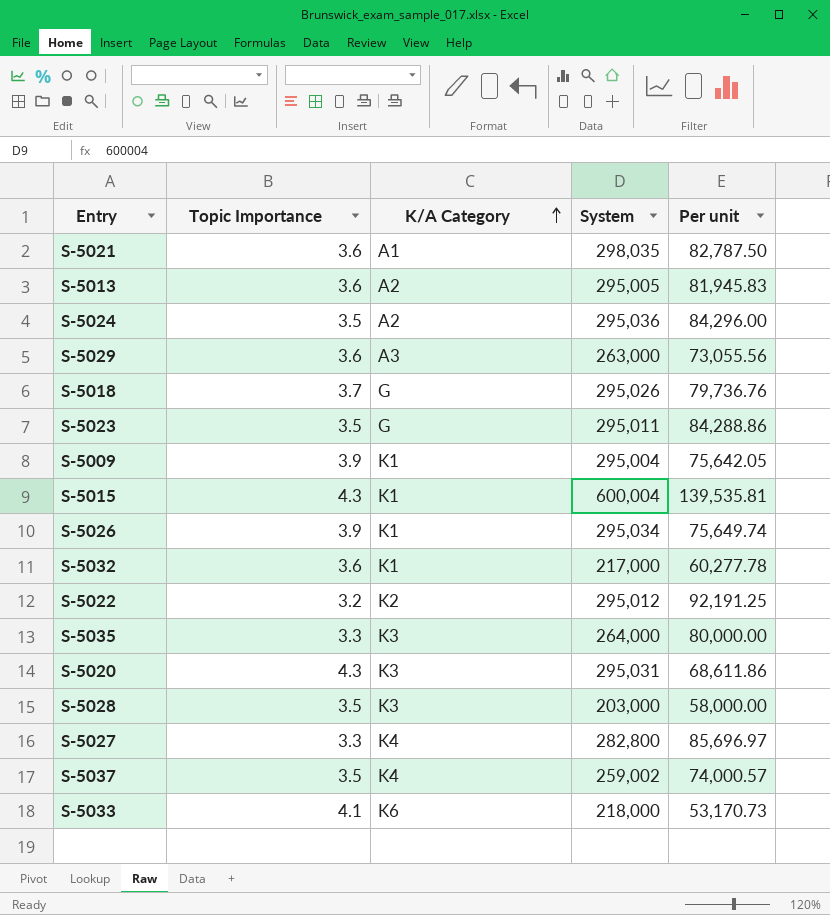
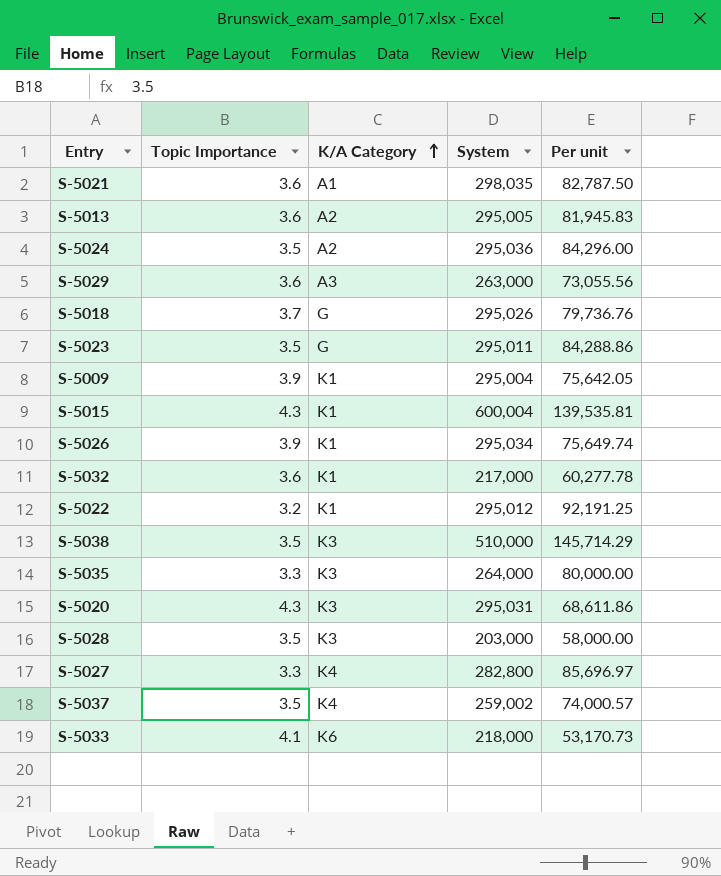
S-5022 | K/A Category: K2 -> K1
row S-5038: none -> 3.5 | K3 | 510,000 | 145,714.29

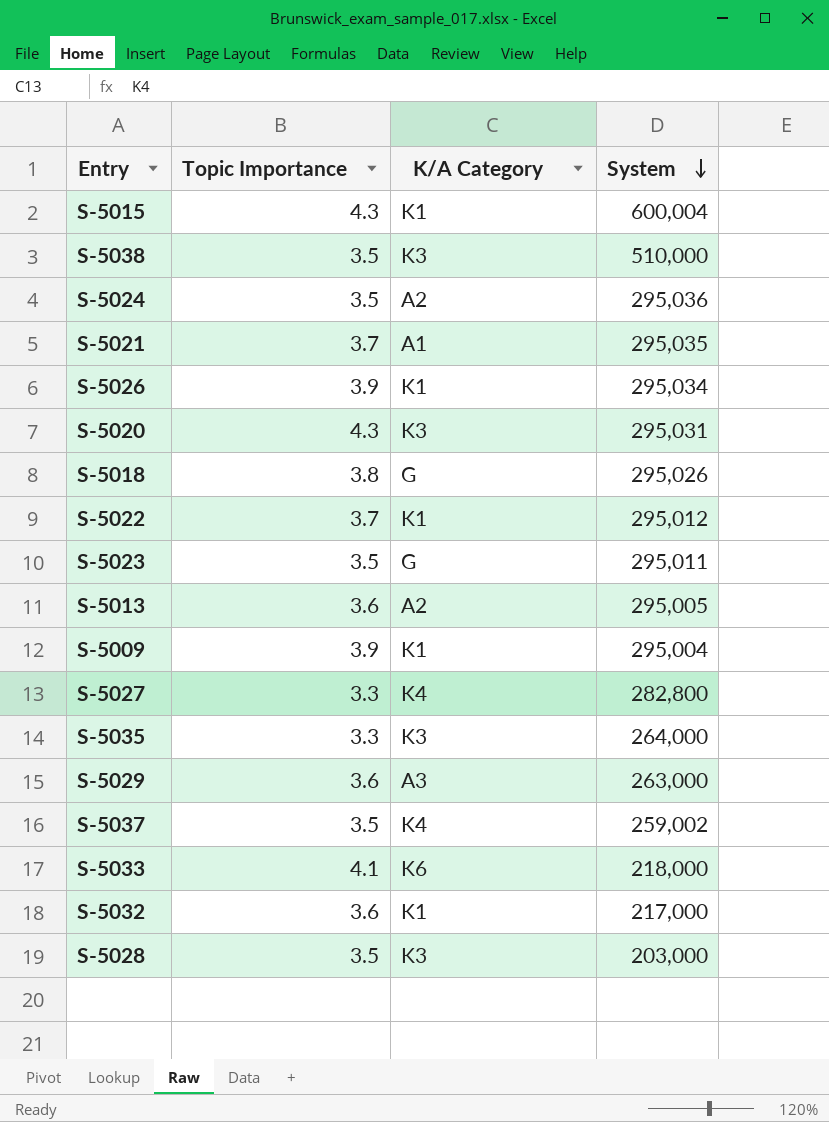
row order: K/A Category ascending -> System descending
column Per unit | formula: [System] / [Topic Importance] -> none
S-5021 | Topic Importance: 3.6 -> 3.7
S-5021 | System: 298,035 -> 295,035
S-5018 | Topic Importance: 3.7 -> 3.8
S-5022 | Topic Importance: 3.2 -> 3.7

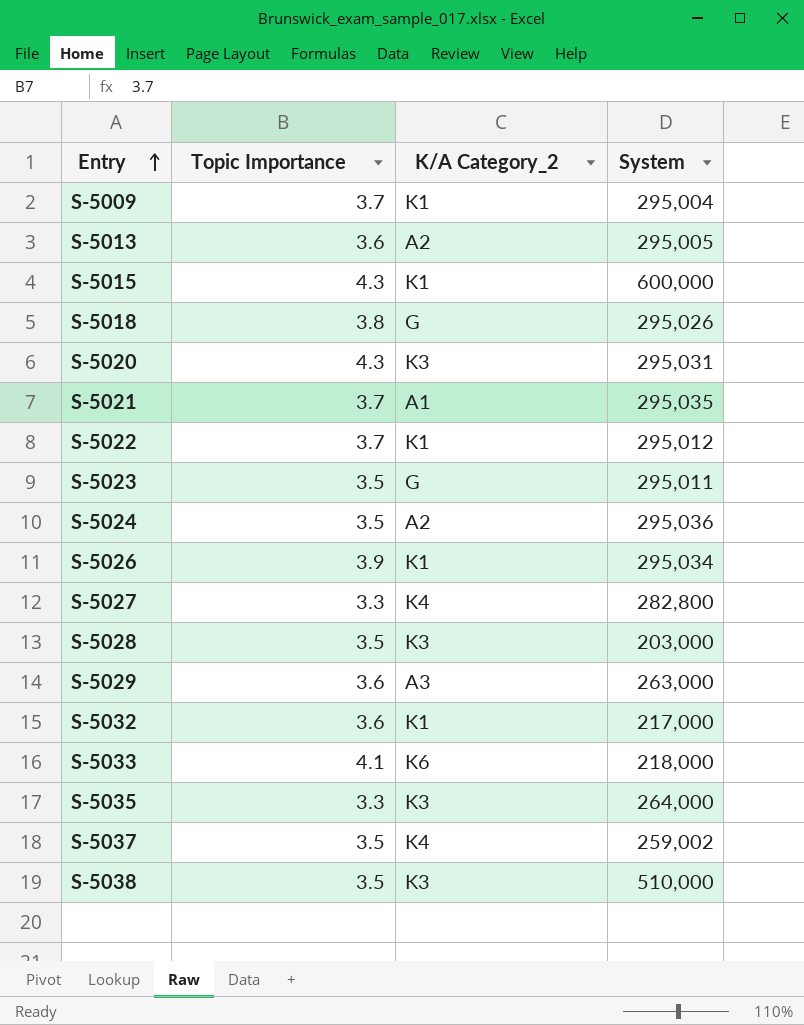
row order: System descending -> Entry ascending
column name: K/A Category -> K/A Category_2
S-5009 | Topic Importance: 3.9 -> 3.7
S-5015 | System: 600,004 -> 600,000

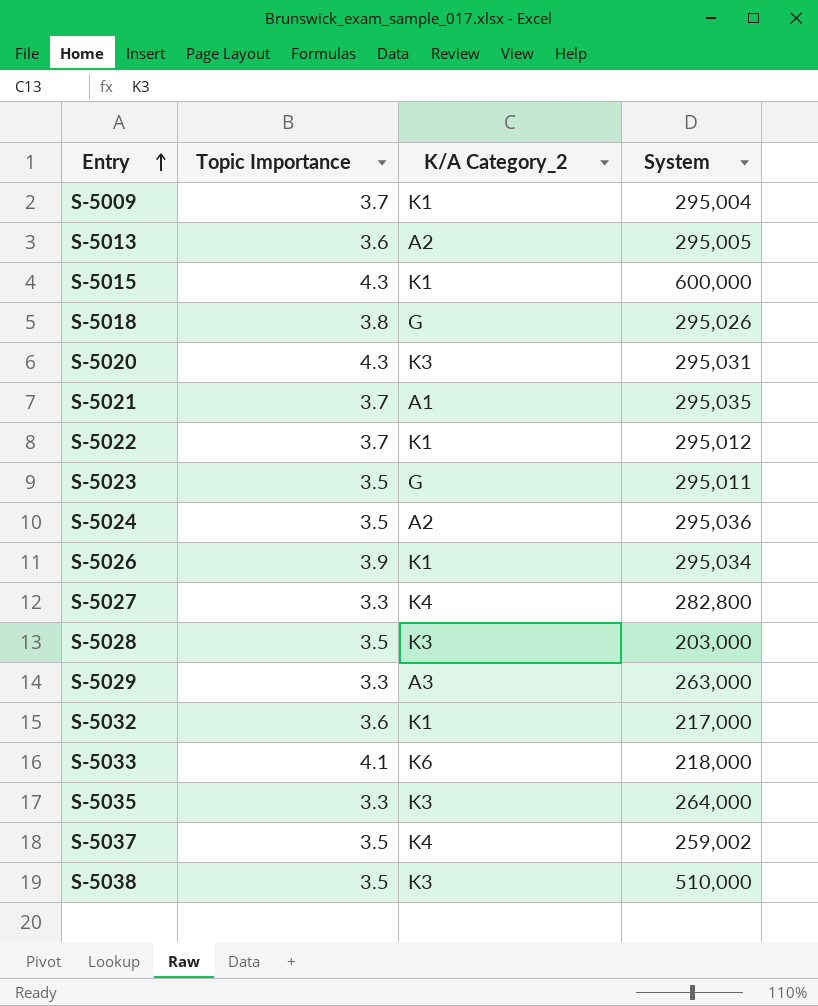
S-5029 | Topic Importance: 3.6 -> 3.3

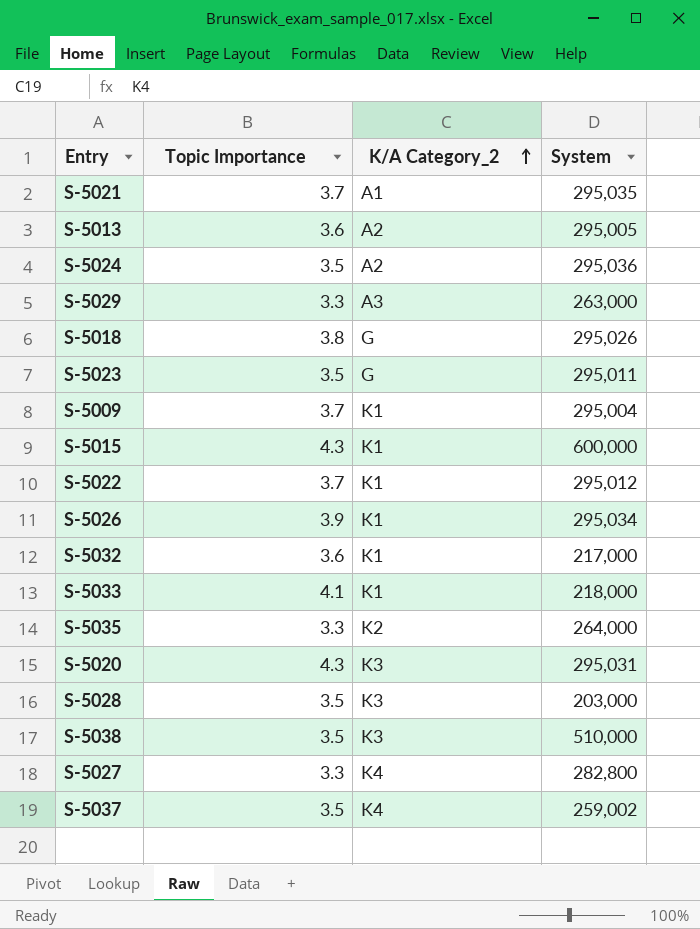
row order: Entry ascending -> K/A Category_2 ascending
S-5033 | K/A Category_2: K6 -> K1
S-5035 | K/A Category_2: K3 -> K2

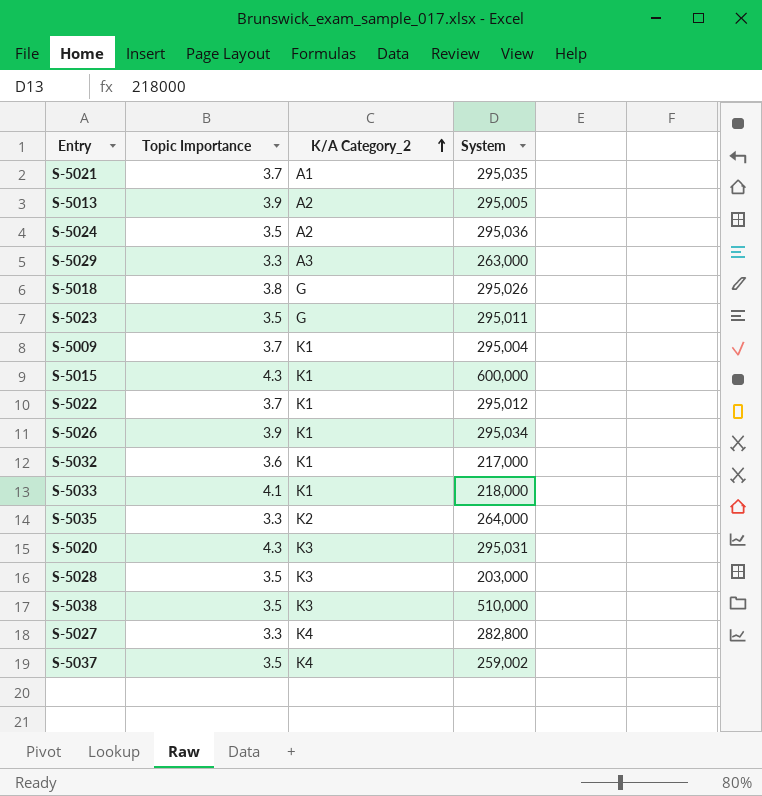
S-5013 | Topic Importance: 3.6 -> 3.9

